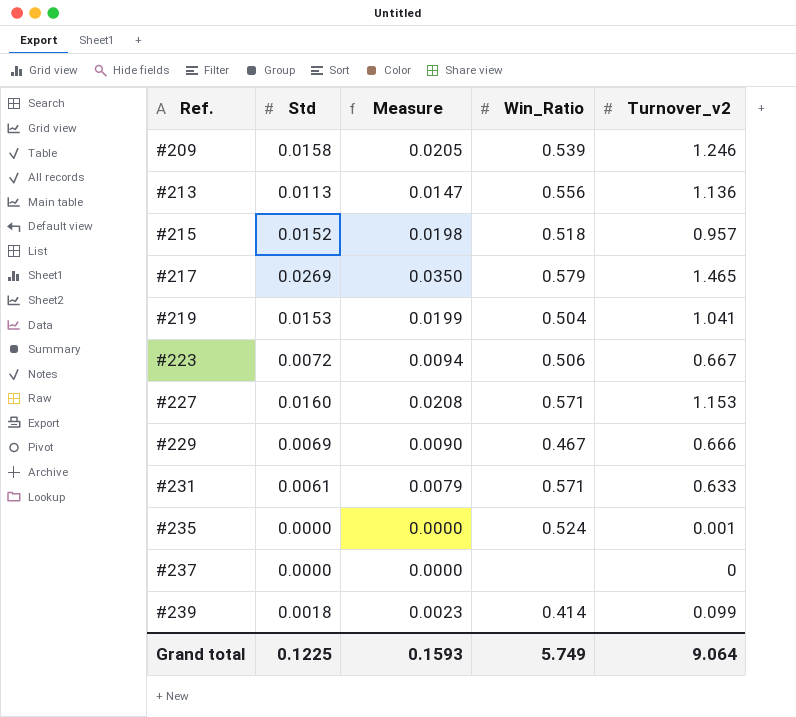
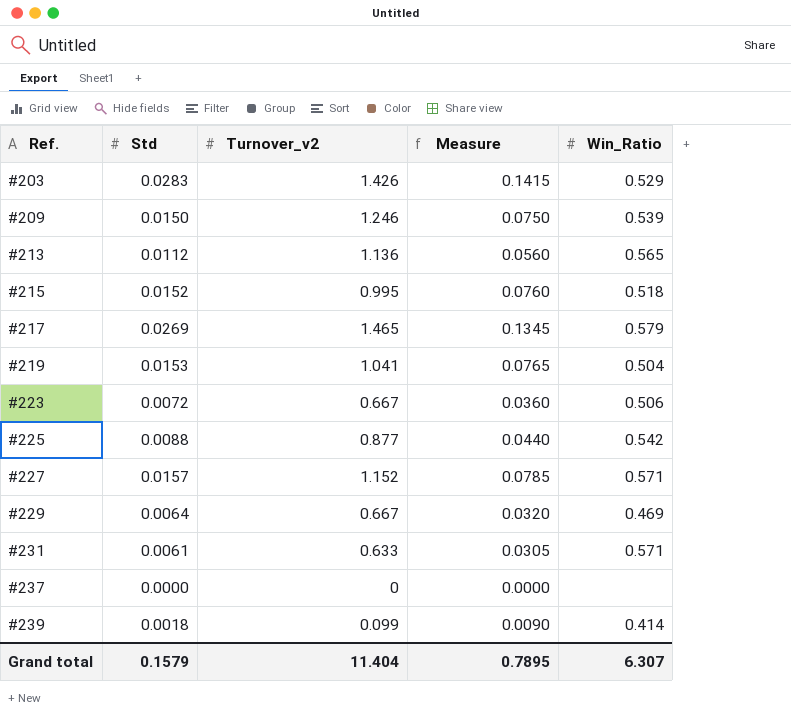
column Turnover_v2 | position: 5 -> 3
column Measure | formula: [Std] * 1.3 -> [Std] * 5
row #235: 0.0000 | 0.0000 | 0.524 | 0.001 -> none
row #203: none -> 0.0283 | 1.426 | 0.1415 | 0.529
#209 | Std: 0.0158 -> 0.0150
#213 | Std: 0.0113 -> 0.0112
#213 | Win_Ratio: 0.556 -> 0.565
#215 | Turnover_v2: 0.957 -> 0.995
row #225: none -> 0.0088 | 0.877 | 0.0440 | 0.542
#227 | Std: 0.0160 -> 0.0157
#227 | Turnover_v2: 1.153 -> 1.152
#229 | Std: 0.0069 -> 0.0064
#229 | Turnover_v2: 0.666 -> 0.667
#229 | Win_Ratio: 0.467 -> 0.469
Grand total | Std: 0.1225 -> 0.1579
Grand total | Turnover_v2: 9.064 -> 11.404
Grand total | Measure: 0.1593 -> 0.7895
Grand total | Win_Ratio: 5.749 -> 6.307

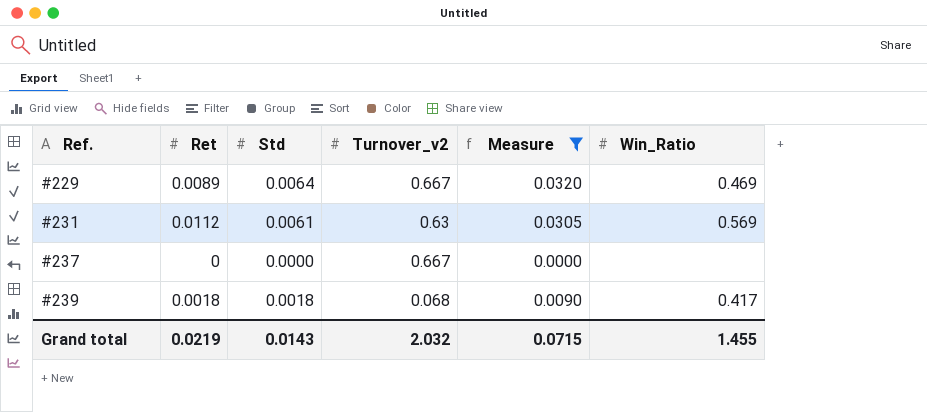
filter: none -> Measure <= 0.0320
column Ret | position: none -> 2
#231 | Turnover_v2: 0.633 -> 0.63
#231 | Win_Ratio: 0.571 -> 0.569
#237 | Turnover_v2: 0 -> 0.667
#239 | Turnover_v2: 0.099 -> 0.068
#239 | Win_Ratio: 0.414 -> 0.417
Grand total | Std: 0.1579 -> 0.0143
Grand total | Turnover_v2: 11.404 -> 2.032
Grand total | Measure: 0.7895 -> 0.0715
Grand total | Win_Ratio: 6.307 -> 1.455

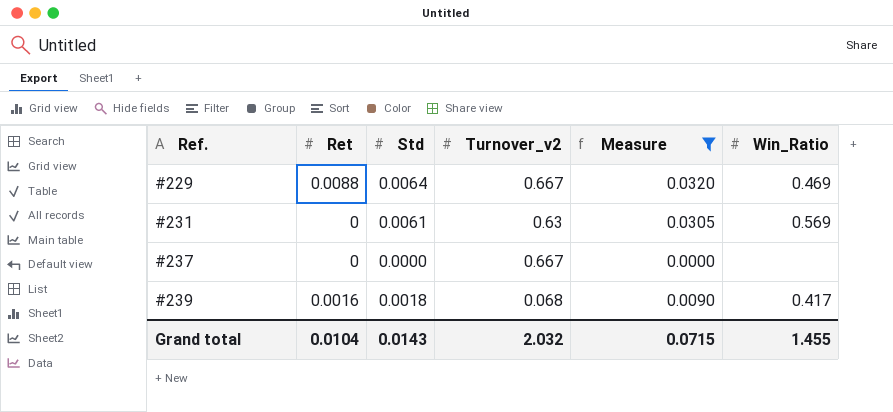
#229 | Ret: 0.0089 -> 0.0088
#231 | Ret: 0.0112 -> 0
#239 | Ret: 0.0018 -> 0.0016
Grand total | Ret: 0.0219 -> 0.0104

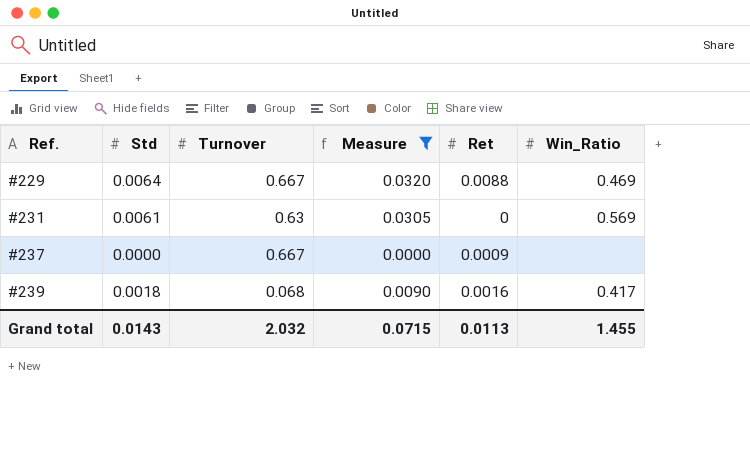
column name: Turnover_v2 -> Turnover
column Ret | position: 2 -> 5
#237 | Ret: 0 -> 0.0009
Grand total | Ret: 0.0104 -> 0.0113

